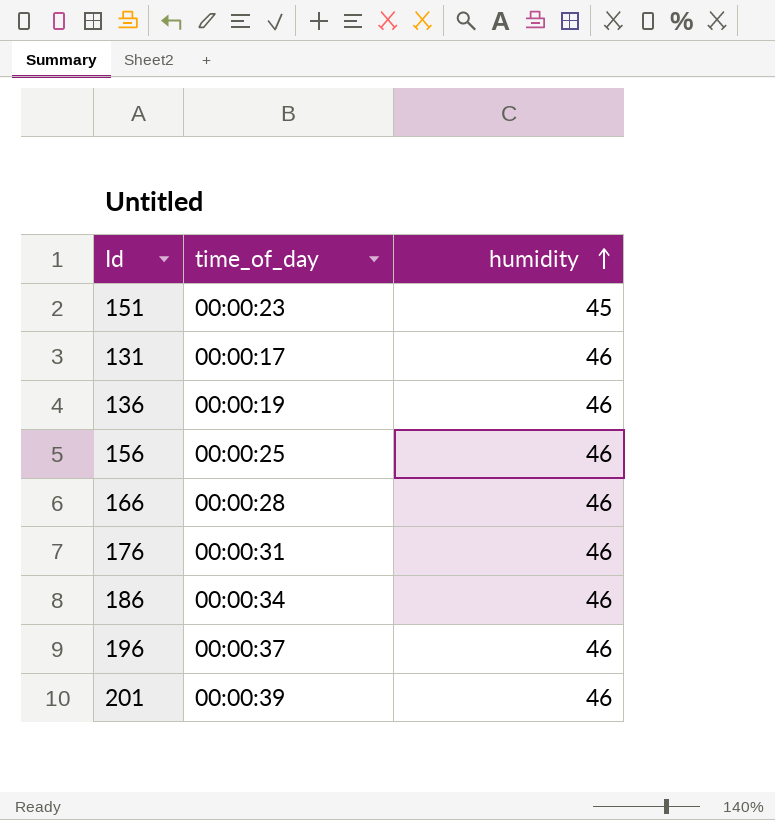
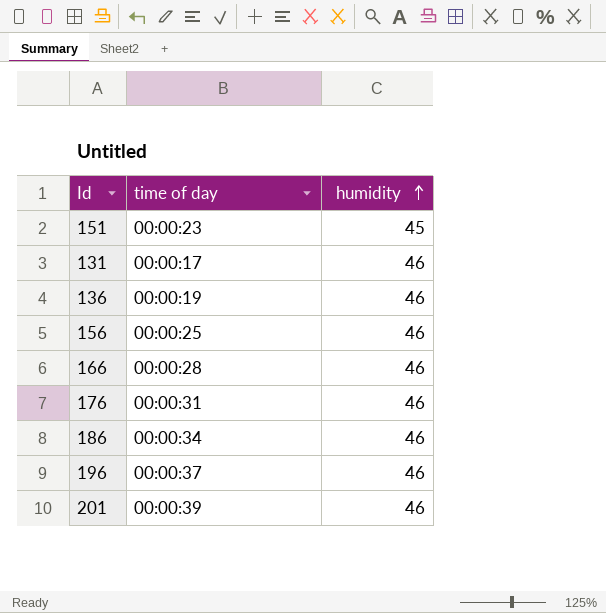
column name: time_of_day -> time of day

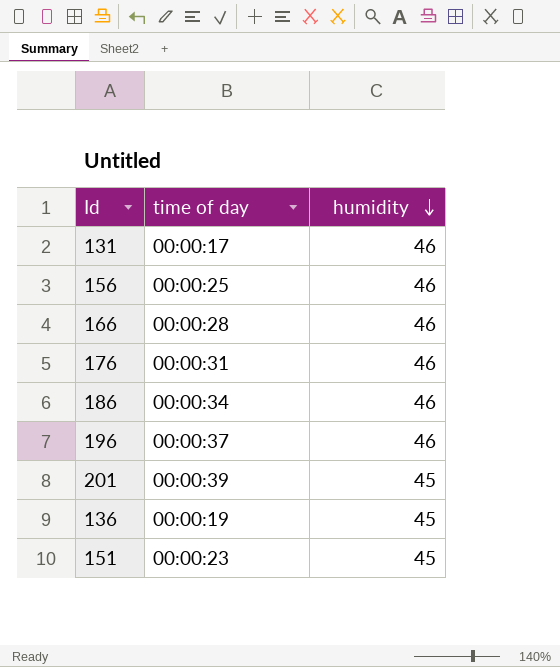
row order: humidity ascending -> humidity descending
201 | humidity: 46 -> 45
136 | humidity: 46 -> 45

